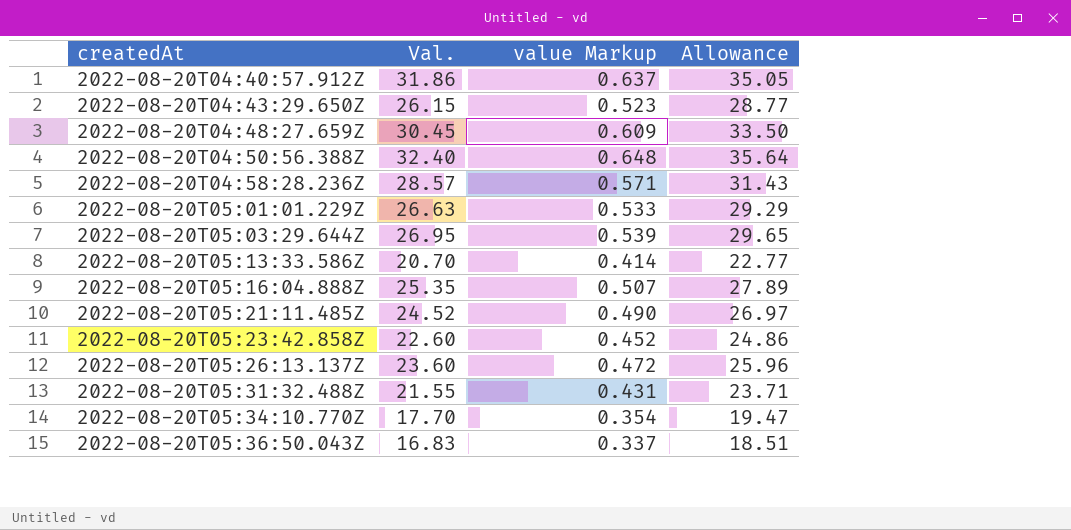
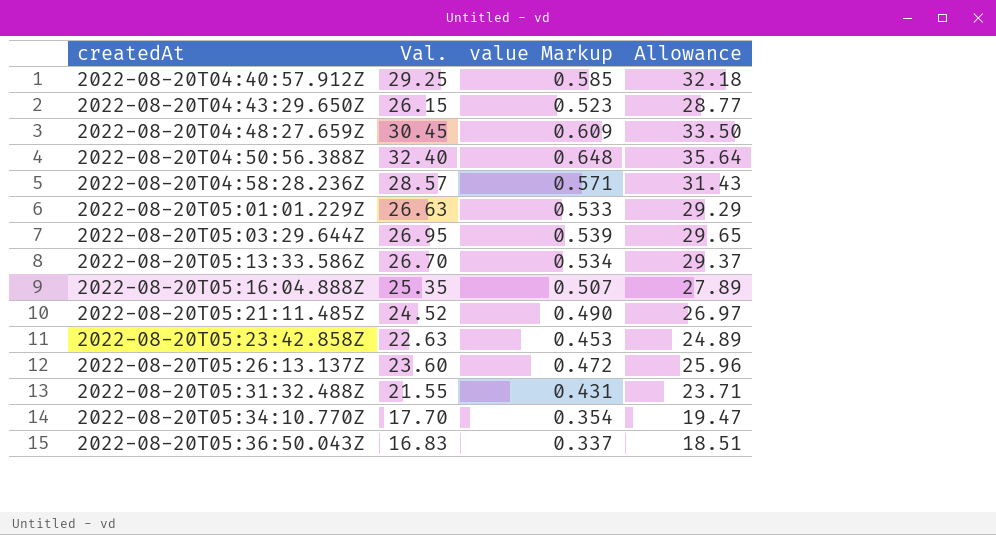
2022-08-20T04:40:57.912Z | Val.: 31.86 -> 29.25
2022-08-20T04:40:57.912Z | value Markup: 0.637 -> 0.585
2022-08-20T04:40:57.912Z | Allowance: 35.05 -> 32.18
2022-08-20T05:13:33.586Z | Val.: 20.70 -> 26.70
2022-08-20T05:13:33.586Z | value Markup: 0.414 -> 0.534
2022-08-20T05:13:33.586Z | Allowance: 22.77 -> 29.37
2022-08-20T05:23:42.858Z | Val.: 22.60 -> 22.63
2022-08-20T05:23:42.858Z | value Markup: 0.452 -> 0.453
2022-08-20T05:23:42.858Z | Allowance: 24.86 -> 24.89

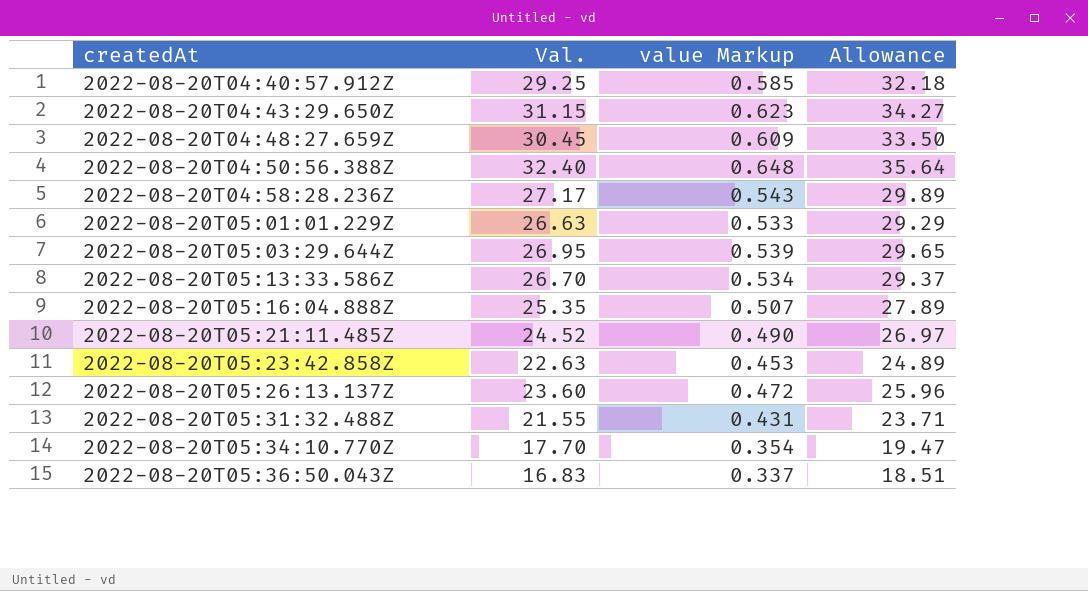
2022-08-20T04:43:29.650Z | Val.: 26.15 -> 31.15
2022-08-20T04:43:29.650Z | value Markup: 0.523 -> 0.623
2022-08-20T04:43:29.650Z | Allowance: 28.77 -> 34.27
2022-08-20T04:58:28.236Z | Val.: 28.57 -> 27.17
2022-08-20T04:58:28.236Z | value Markup: 0.571 -> 0.543
2022-08-20T04:58:28.236Z | Allowance: 31.43 -> 29.89

